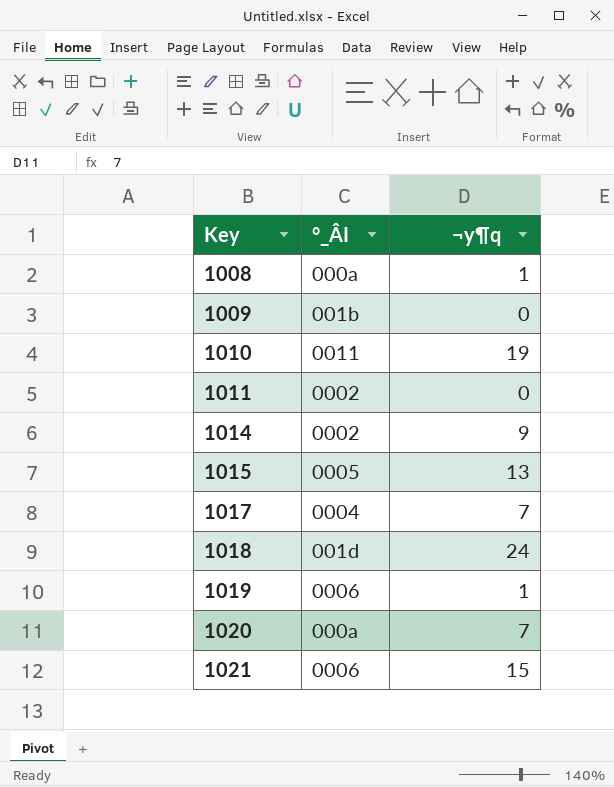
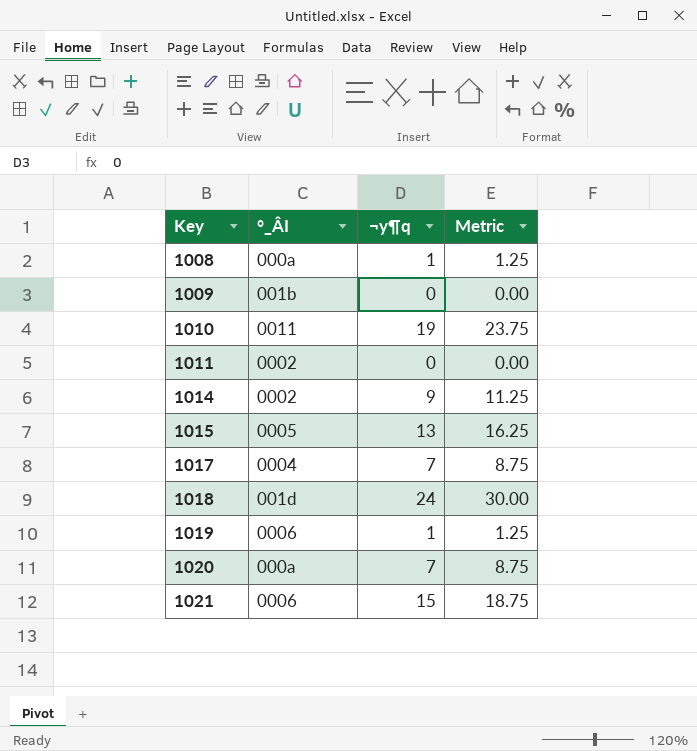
column Metric | formula: none -> [¬y¶q] * 1.25

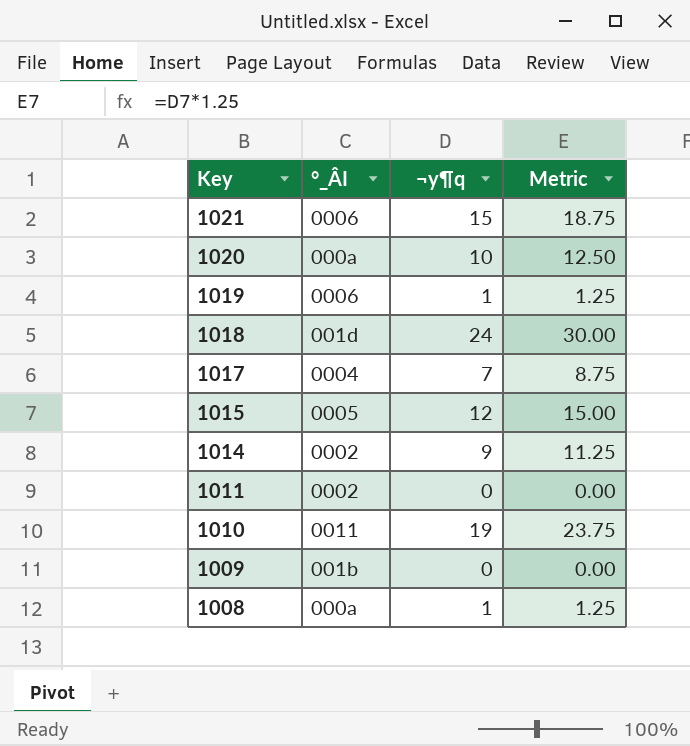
row order: Key ascending -> Key descending
1020 | ¬y¶q: 7 -> 10
1020 | Metric: 8.75 -> 12.50
1015 | ¬y¶q: 13 -> 12
1015 | Metric: 16.25 -> 15.00

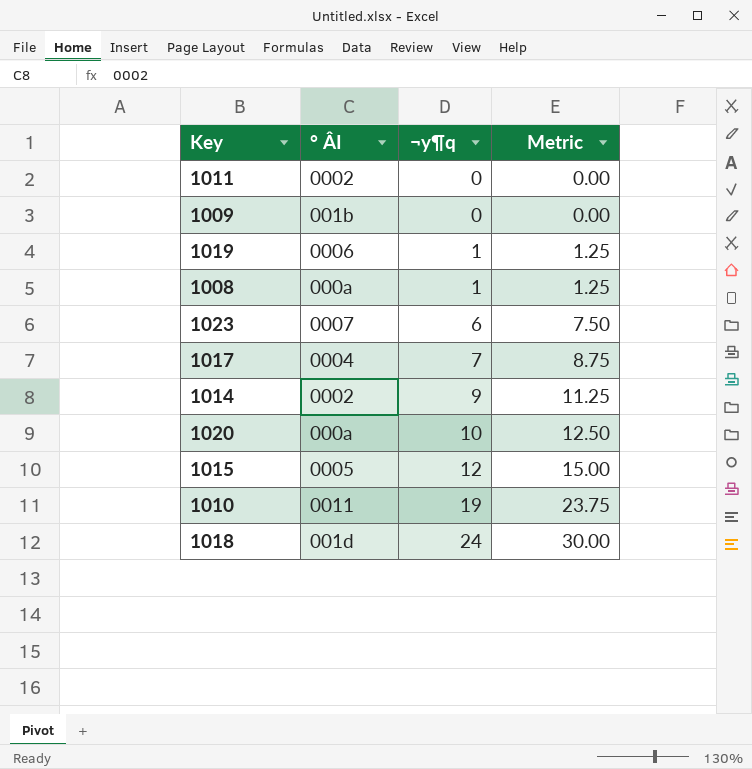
row order: Key descending -> ¬y¶q ascending
column name: °_ÂI -> ° ÂI
row 1021: 0006 | 15 | 18.75 -> none
row 1023: none -> 0007 | 6 | 7.50

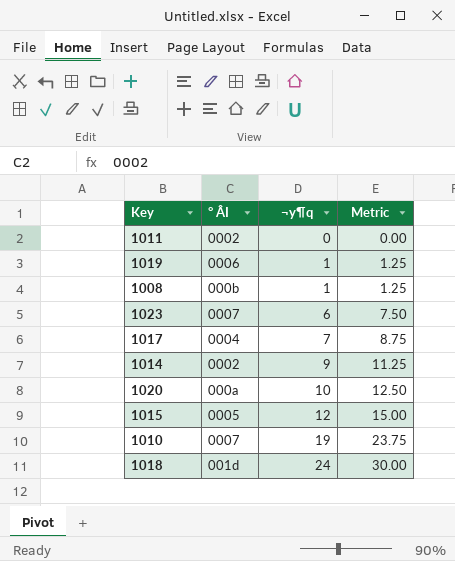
row 1009: 001b | 0 | 0.00 -> none
1008 | ° ÂI: 000a -> 000b
1010 | ° ÂI: 0011 -> 0007

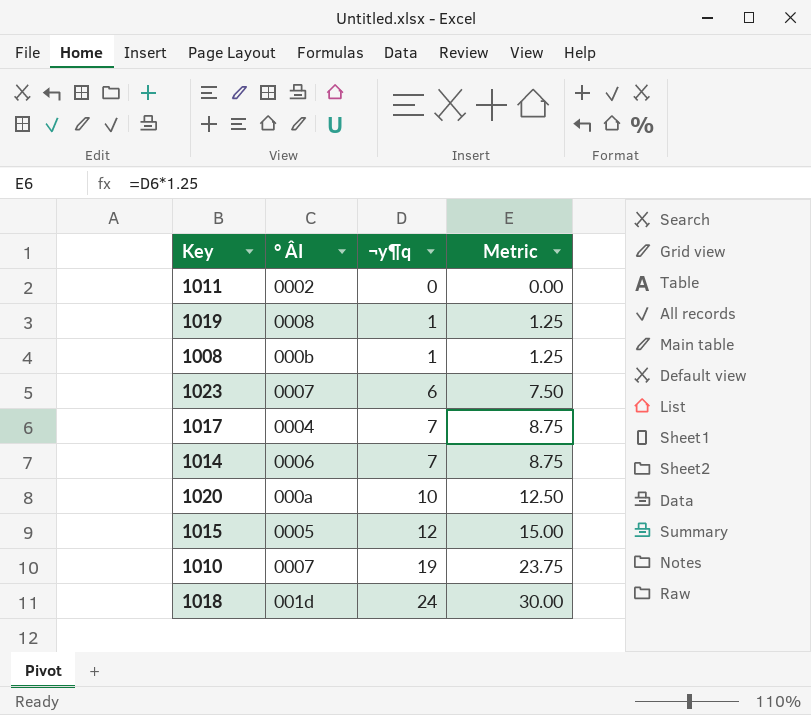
1019 | ° ÂI: 0006 -> 0008
1014 | ° ÂI: 0002 -> 0006
1014 | ¬y¶q: 9 -> 7
1014 | Metric: 11.25 -> 8.75

